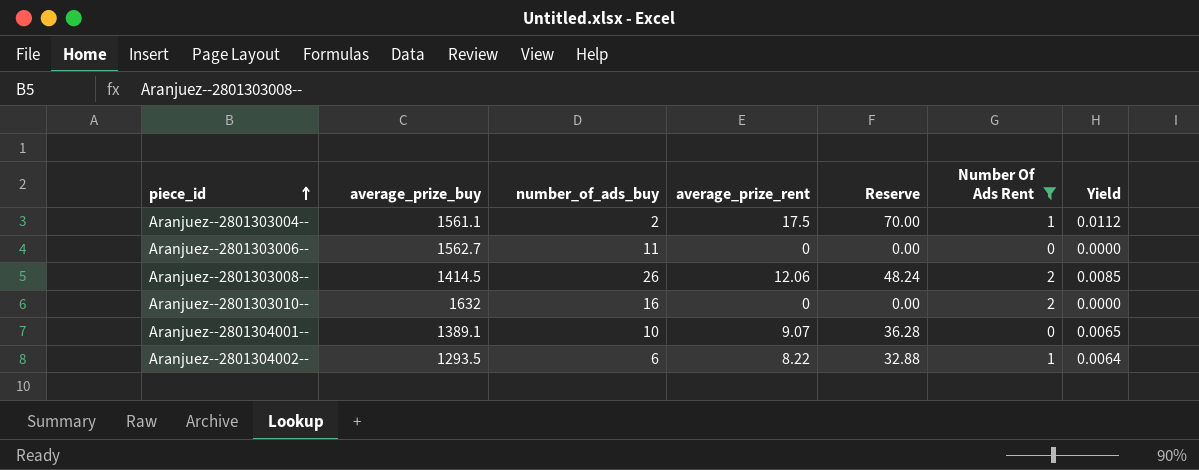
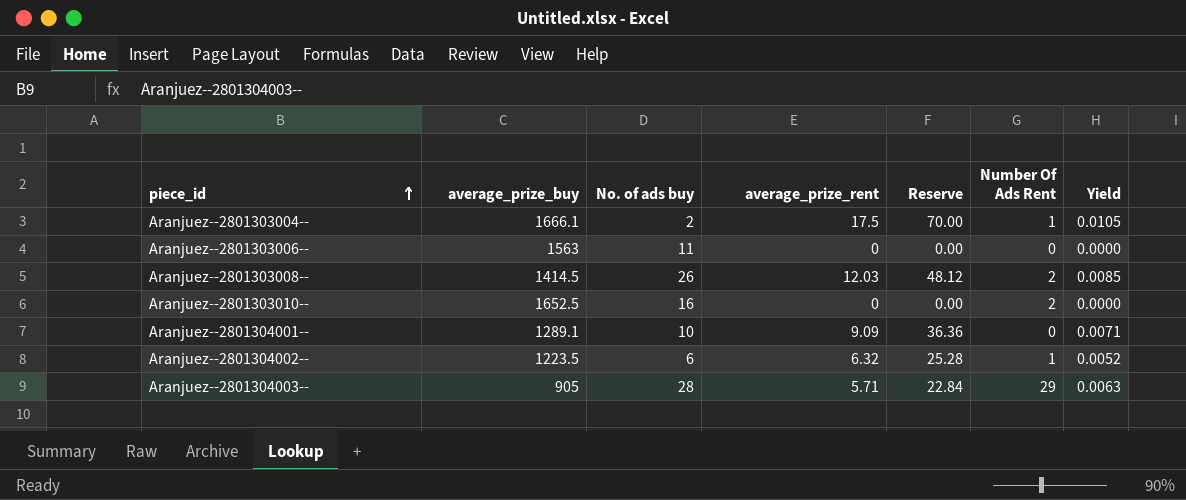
filter: Number Of Ads Rent != 29 -> none
column name: number_of_ads_buy -> No. of ads buy
Aranjuez--2801303004-- | average_prize_buy: 1561.1 -> 1666.1
Aranjuez--2801303004-- | Yield: 0.0112 -> 0.0105
Aranjuez--2801303006-- | average_prize_buy: 1562.7 -> 1563
Aranjuez--2801303008-- | average_prize_rent: 12.06 -> 12.03
Aranjuez--2801303008-- | Reserve: 48.24 -> 48.12
Aranjuez--2801303010-- | average_prize_buy: 1632 -> 1652.5
Aranjuez--2801304001-- | average_prize_buy: 1389.1 -> 1289.1
Aranjuez--2801304001-- | average_prize_rent: 9.07 -> 9.09
Aranjuez--2801304001-- | Reserve: 36.28 -> 36.36
Aranjuez--2801304001-- | Yield: 0.0065 -> 0.0071
Aranjuez--2801304002-- | average_prize_buy: 1293.5 -> 1223.5
Aranjuez--2801304002-- | average_prize_rent: 8.22 -> 6.32
Aranjuez--2801304002-- | Reserve: 32.88 -> 25.28
Aranjuez--2801304002-- | Yield: 0.0064 -> 0.0052

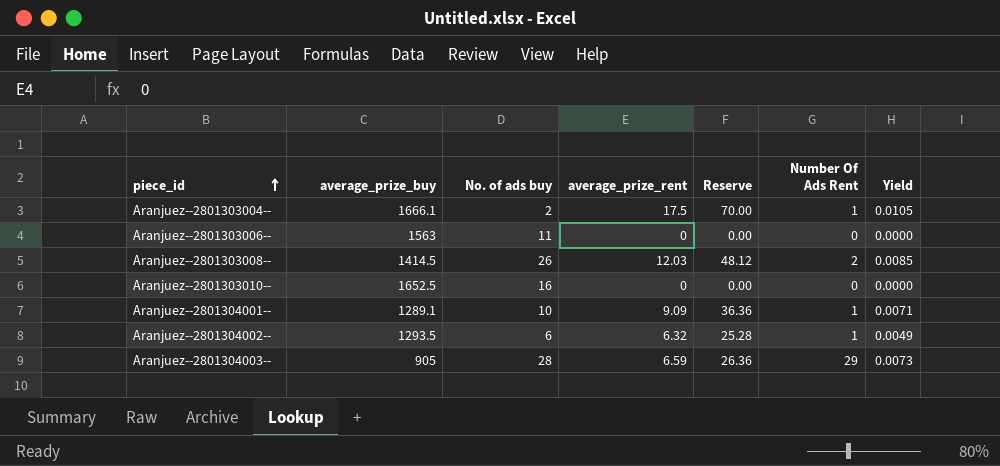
Aranjuez--2801303010-- | Number Of Ads Rent: 2 -> 0
Aranjuez--2801304001-- | Number Of Ads Rent: 0 -> 1
Aranjuez--2801304002-- | average_prize_buy: 1223.5 -> 1293.5
Aranjuez--2801304002-- | Yield: 0.0052 -> 0.0049
Aranjuez--2801304003-- | average_prize_rent: 5.71 -> 6.59
Aranjuez--2801304003-- | Reserve: 22.84 -> 26.36
Aranjuez--2801304003-- | Yield: 0.0063 -> 0.0073

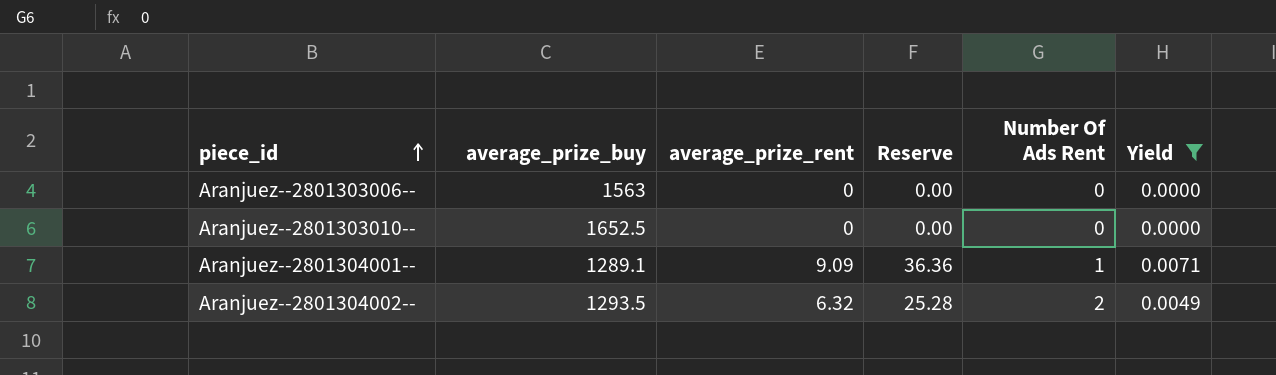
filter: none -> Yield <= 0.0071
column No. of ads buy | position: 3 -> none
Aranjuez--2801304002-- | Number Of Ads Rent: 1 -> 2

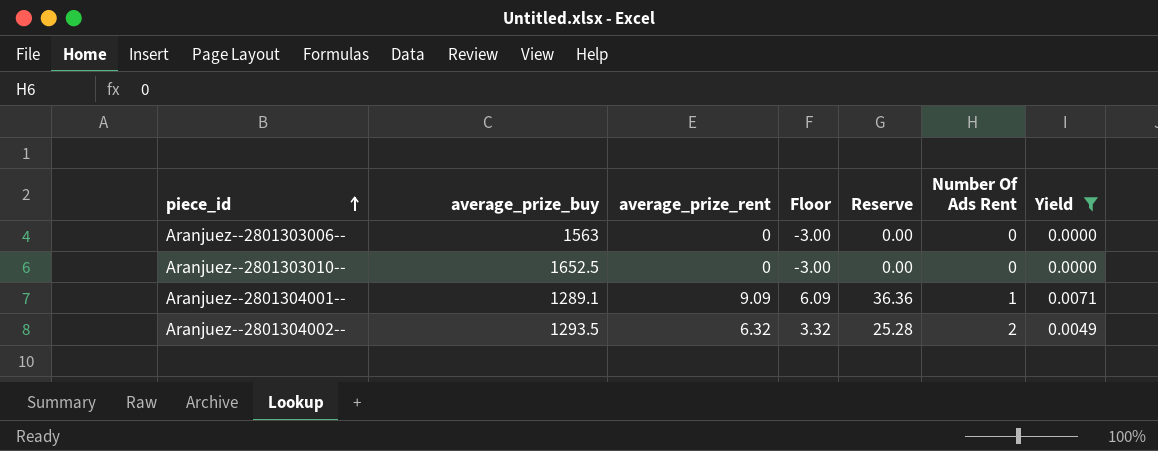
column Floor | formula: none -> [average_prize_rent] - 3

